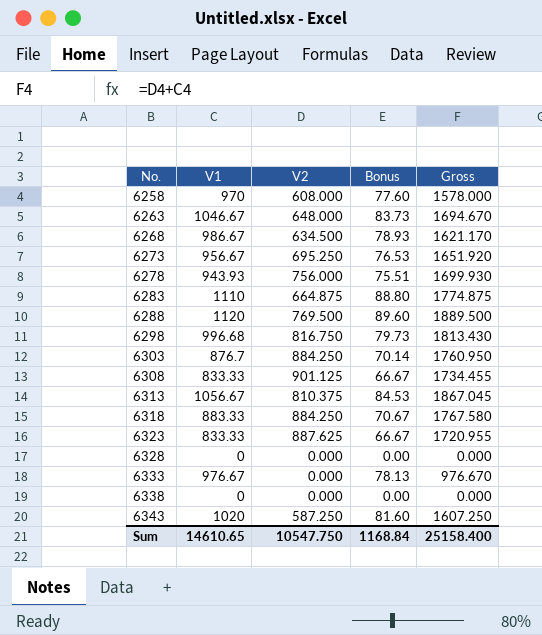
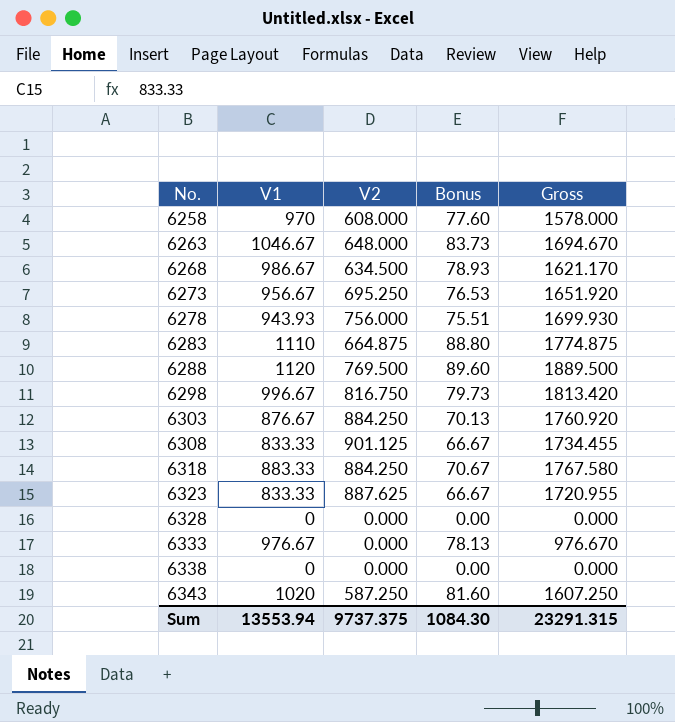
row 6313: 1056.67 | 810.375 | 84.53 | 1867.045 -> none
6298 | V1: 996.68 -> 996.67
6298 | Gross: 1813.430 -> 1813.420
6303 | V1: 876.7 -> 876.67
6303 | Bonus: 70.14 -> 70.13
6303 | Gross: 1760.950 -> 1760.920
Sum | V1: 14610.65 -> 13553.94
Sum | V2: 10547.750 -> 9737.375
Sum | Bonus: 1168.84 -> 1084.30
Sum | Gross: 25158.400 -> 23291.315

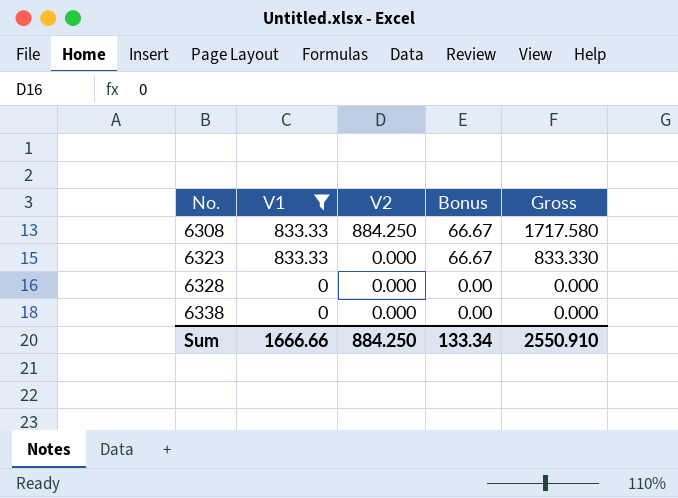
filter: none -> V1 <= 833.33
6308 | V2: 901.125 -> 884.250
6308 | Gross: 1734.455 -> 1717.580
6323 | V2: 887.625 -> 0.000
6323 | Gross: 1720.955 -> 833.330
Sum | V1: 13553.94 -> 1666.66
Sum | V2: 9737.375 -> 884.250
Sum | Bonus: 1084.30 -> 133.34
Sum | Gross: 23291.315 -> 2550.910

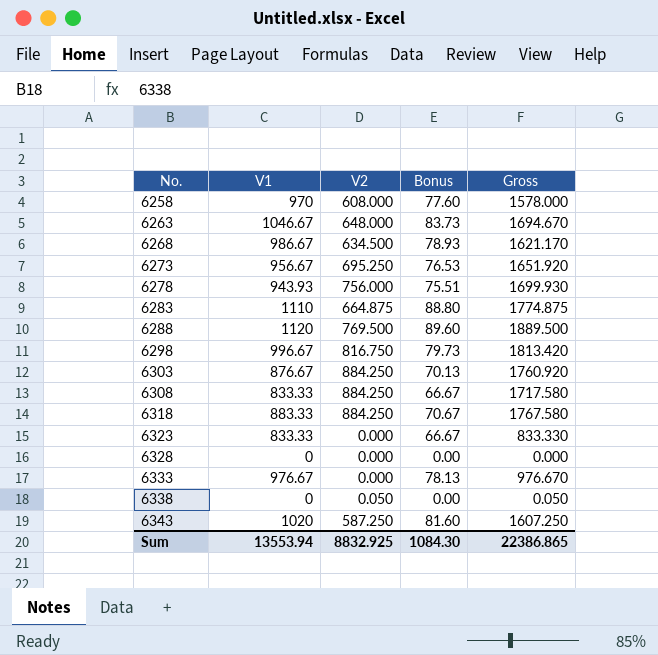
filter: V1 <= 833.33 -> none
6338 | V2: 0.000 -> 0.050
6338 | Gross: 0.000 -> 0.050
Sum | V1: 1666.66 -> 13553.94
Sum | V2: 884.250 -> 8832.925
Sum | Bonus: 133.34 -> 1084.30
Sum | Gross: 2550.910 -> 22386.865

